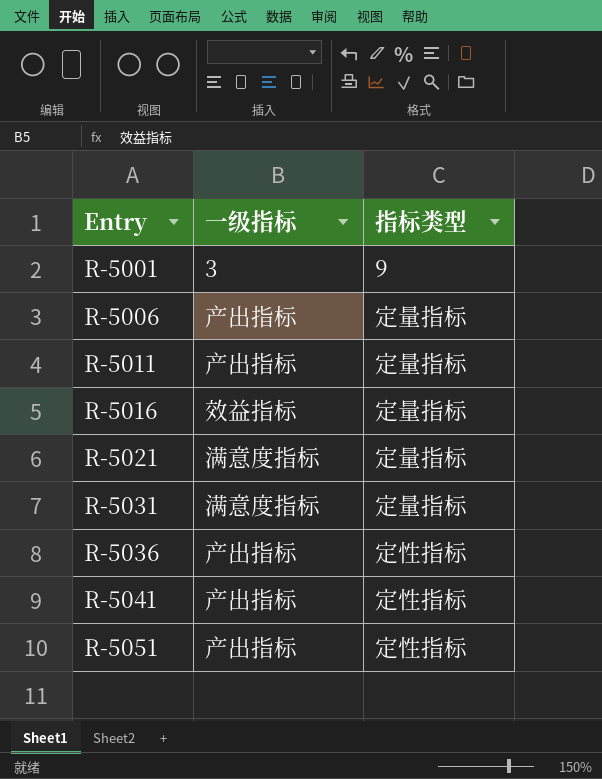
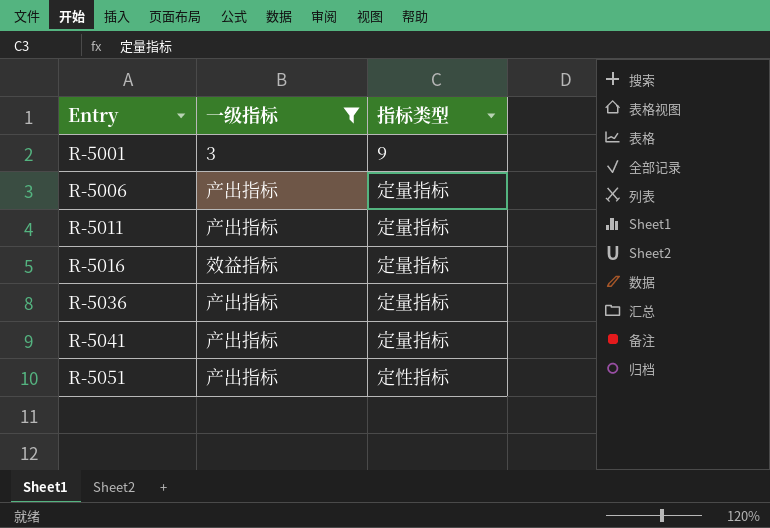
filter: none -> 一级指标 != 满意度指标
R-5036 | 指标类型: 定性指标 -> 定量指标
R-5041 | 指标类型: 定性指标 -> 定量指标

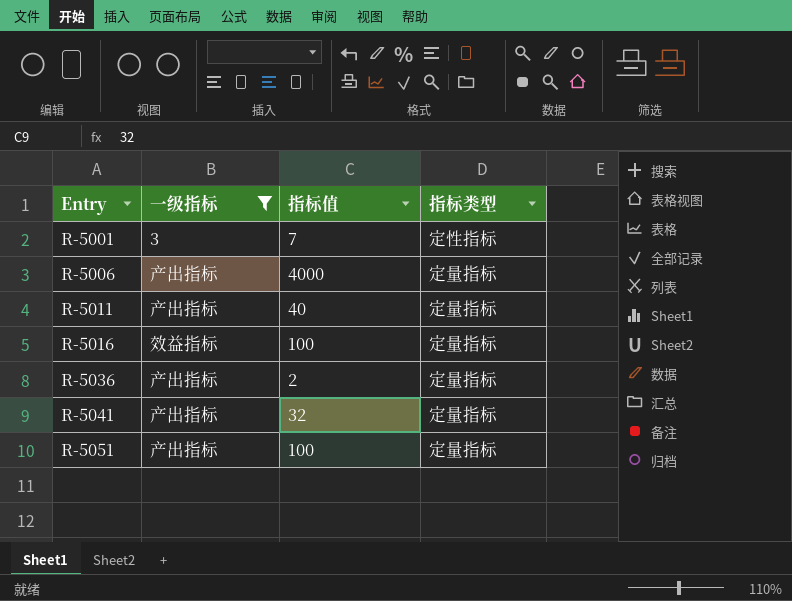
column 指标值 | position: none -> 3
R-5001 | 指标类型: 9 -> 定性指标
R-5051 | 指标类型: 定性指标 -> 定量指标

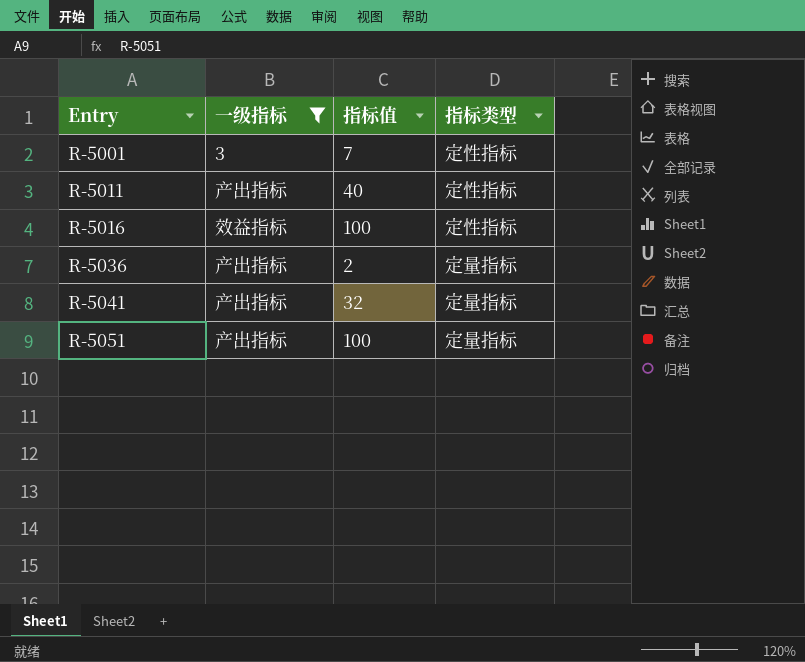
row R-5006: 产出指标 | 4000 | 定量指标 -> none
R-5011 | 指标类型: 定量指标 -> 定性指标
R-5016 | 指标类型: 定量指标 -> 定性指标

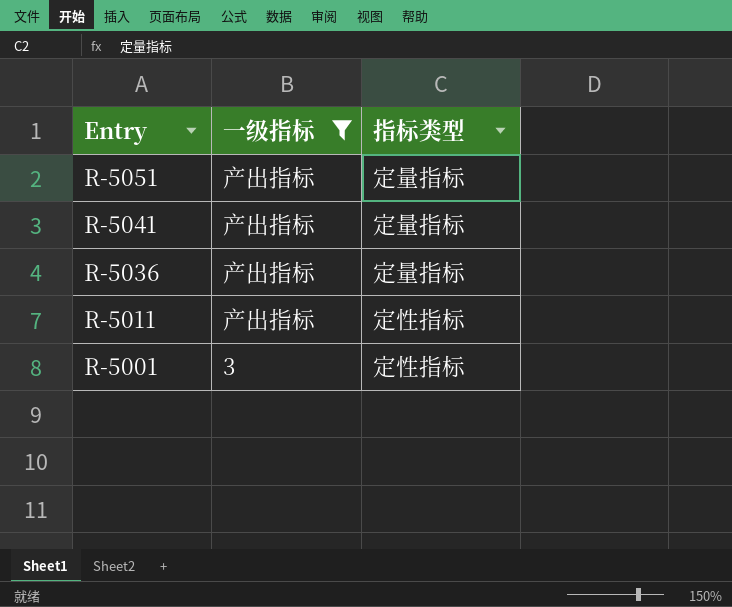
row order: Entry ascending -> Entry descending
column 指标值 | position: 3 -> none
row R-5016: 效益指标 | 100 | 定性指标 -> none

